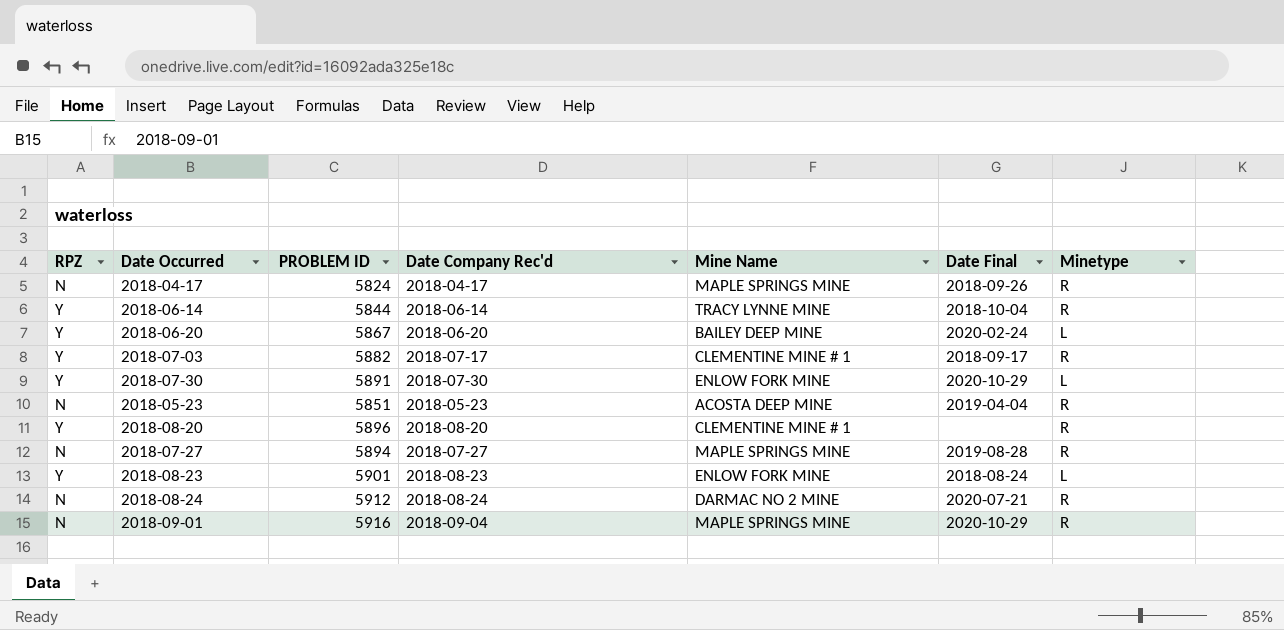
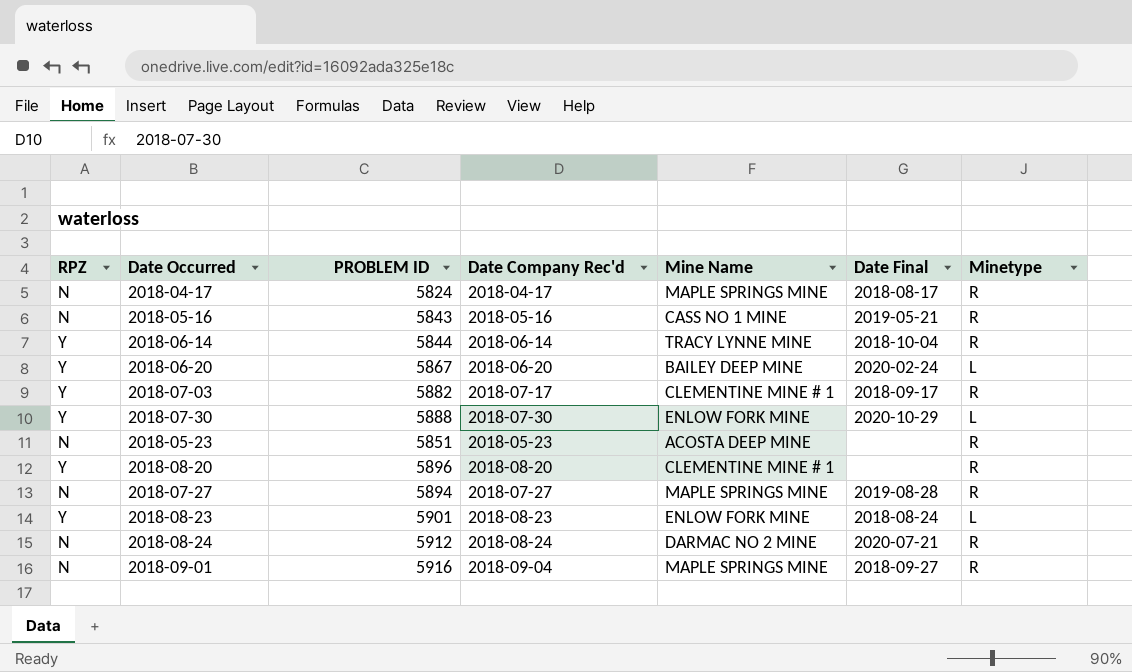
2018-04-17 | Date Final: 2018-09-26 -> 2018-08-17
row 2018-05-16: none -> N | 5843 | 2018-05-16 | CASS NO 1 MINE | 2019-05-21 | R
2018-07-30 | PROBLEM ID: 5891 -> 5888
2018-05-23 | Date Final: 2019-04-04 -> none
2018-09-01 | Date Final: 2020-10-29 -> 2018-09-27

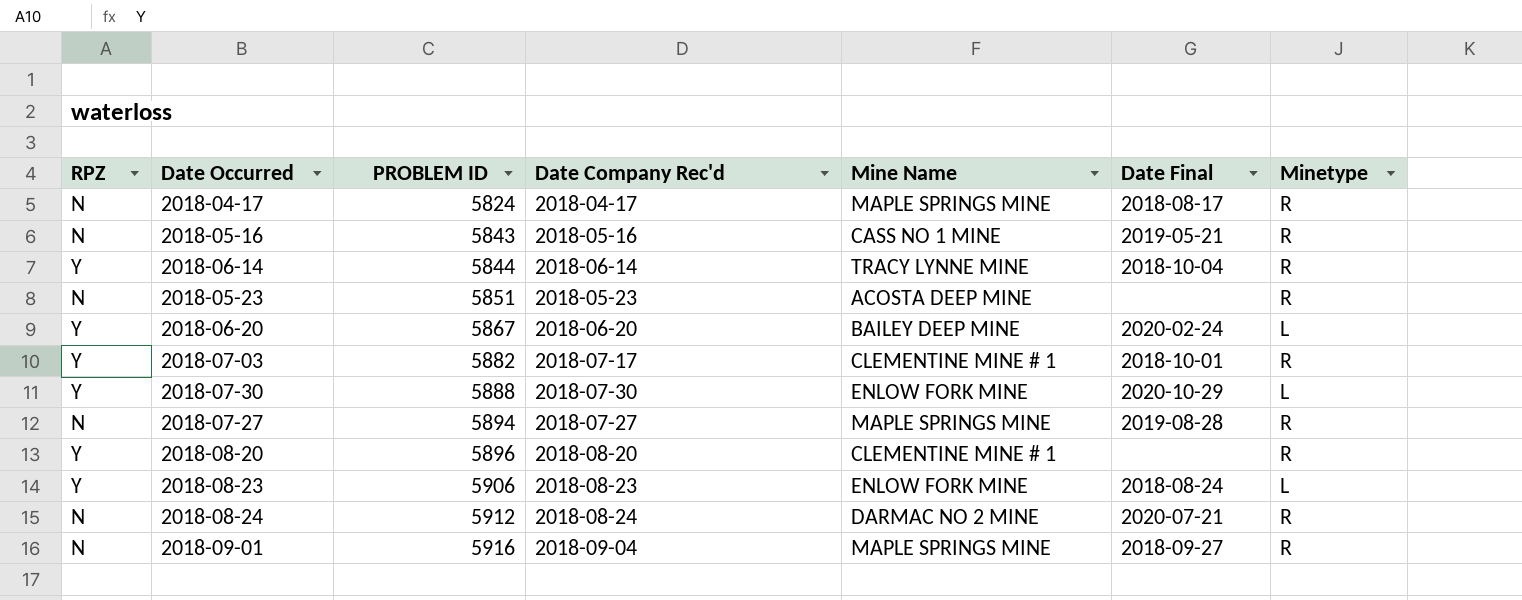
row order: none -> PROBLEM ID ascending
2018-07-03 | Date Final: 2018-09-17 -> 2018-10-01
2018-08-23 | PROBLEM ID: 5901 -> 5906

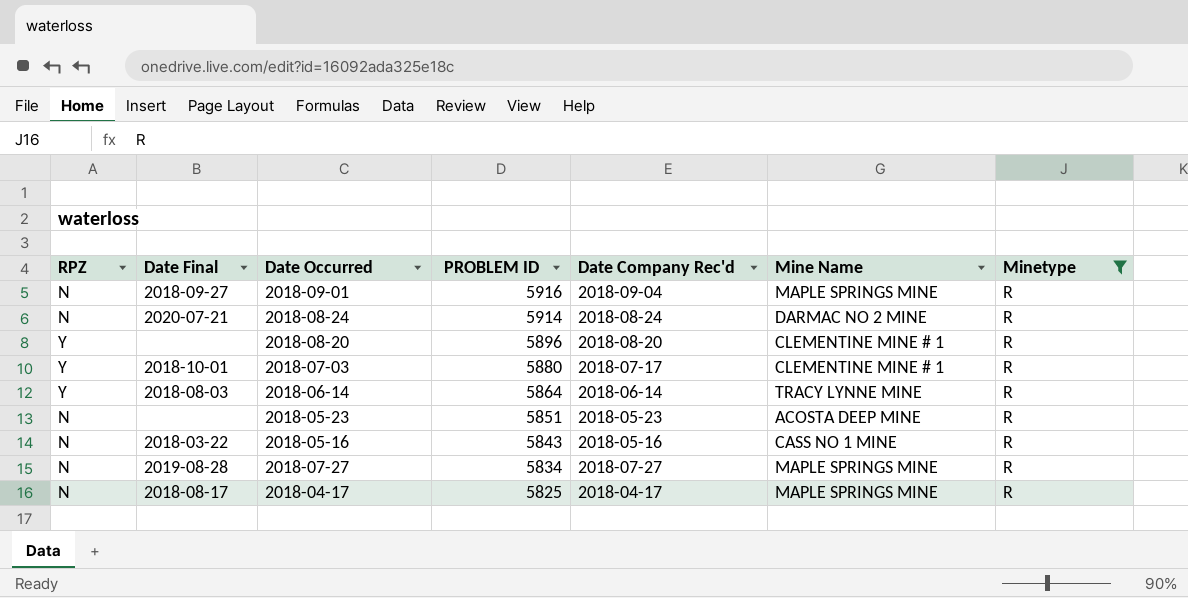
filter: none -> Minetype = R
row order: PROBLEM ID ascending -> PROBLEM ID descending
column Date Final | position: 6 -> 2
2018-08-24 | PROBLEM ID: 5912 -> 5914
2018-07-03 | PROBLEM ID: 5882 -> 5880
2018-06-14 | Date Final: 2018-10-04 -> 2018-08-03
2018-06-14 | PROBLEM ID: 5844 -> 5864
2018-05-16 | Date Final: 2019-05-21 -> 2018-03-22
2018-07-27 | PROBLEM ID: 5894 -> 5834
2018-04-17 | PROBLEM ID: 5824 -> 5825

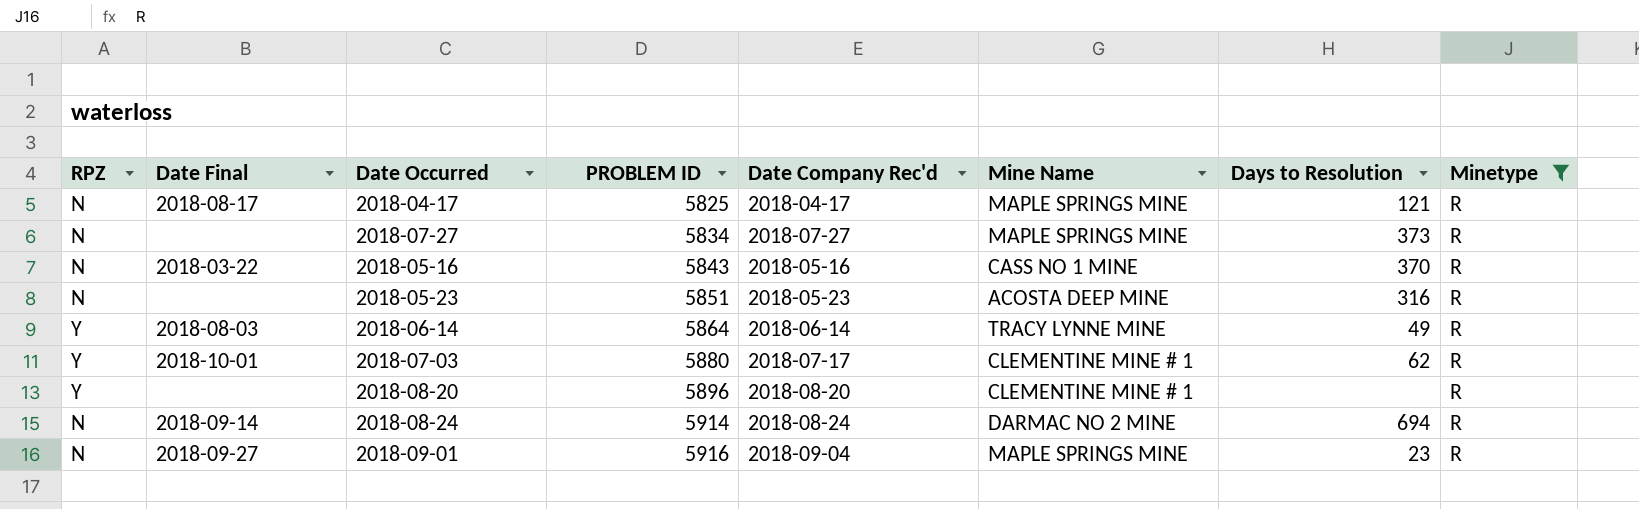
row order: PROBLEM ID descending -> PROBLEM ID ascending
column Days to Resolution | position: none -> 7
2018-07-27 | Date Final: 2019-08-28 -> none
2018-08-24 | Date Final: 2020-07-21 -> 2018-09-14

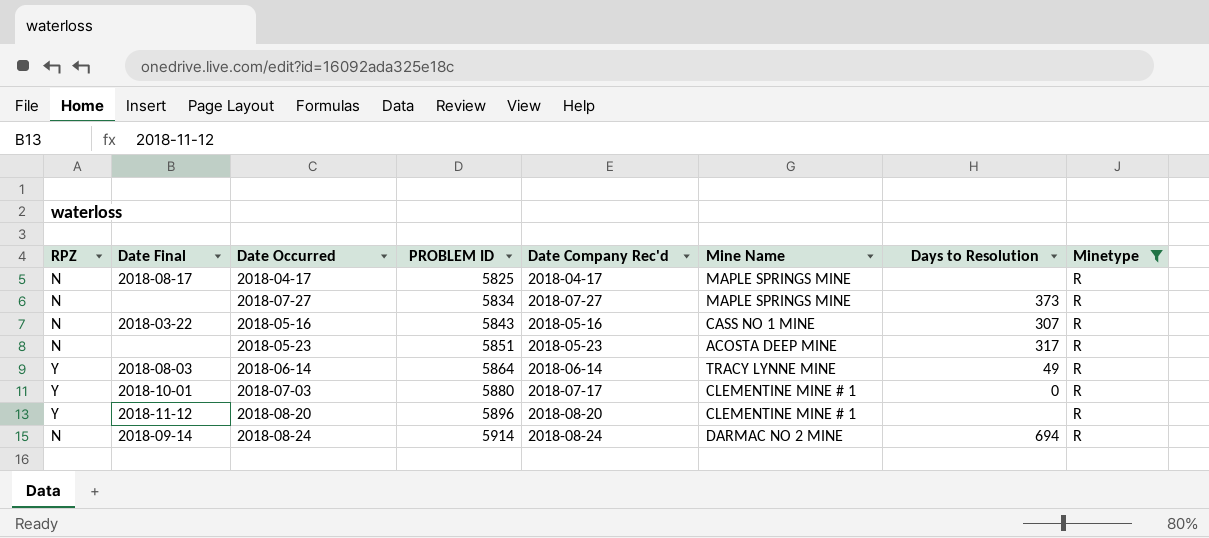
row 2018-09-01: N | 2018-09-27 | 5916 | 2018-09-04 | MAPLE SPRINGS MINE | 23 | R -> none
2018-04-17 | Days to Resolution: 121 -> none
2018-05-16 | Days to Resolution: 370 -> 307
2018-05-23 | Days to Resolution: 316 -> 317
2018-07-03 | Days to Resolution: 62 -> 0
2018-08-20 | Date Final: none -> 2018-11-12

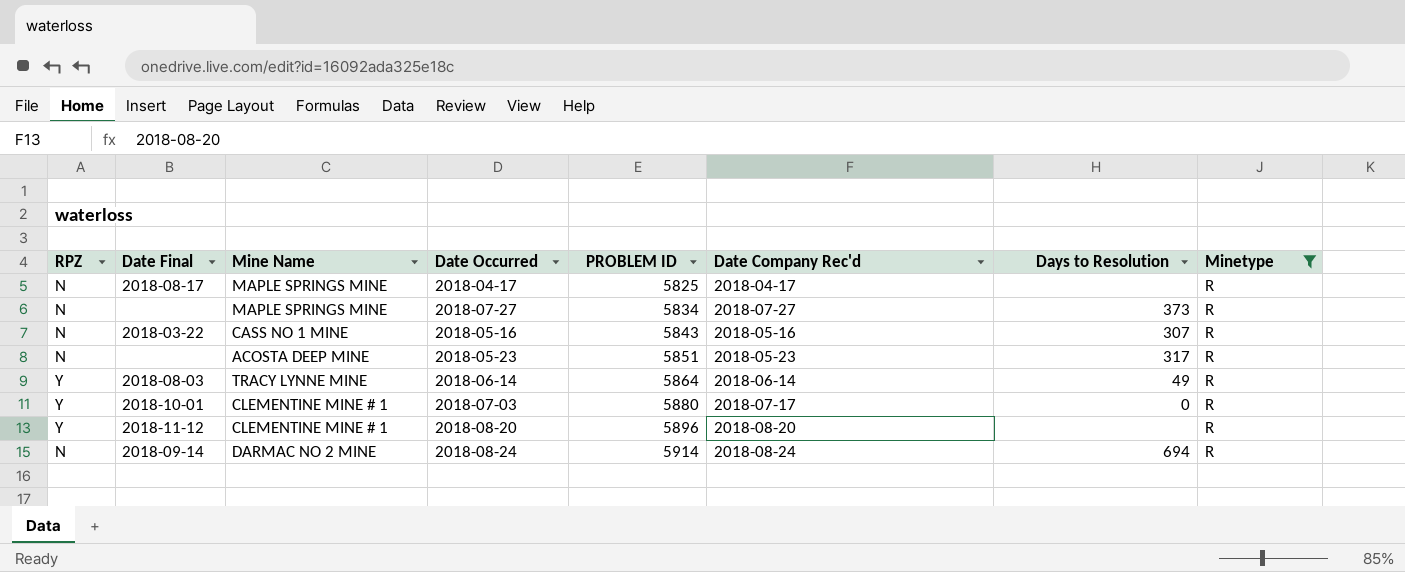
column Mine Name | position: 6 -> 3

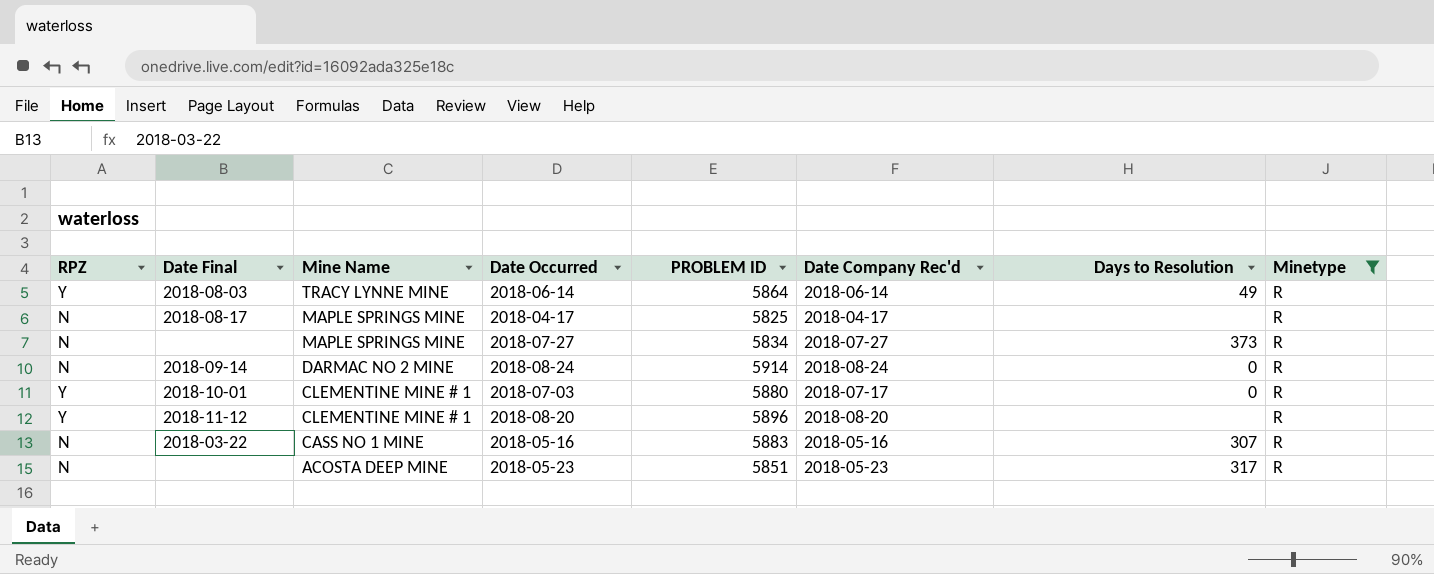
row order: PROBLEM ID ascending -> Mine Name descending
2018-08-24 | Days to Resolution: 694 -> 0
2018-05-16 | PROBLEM ID: 5843 -> 5883

